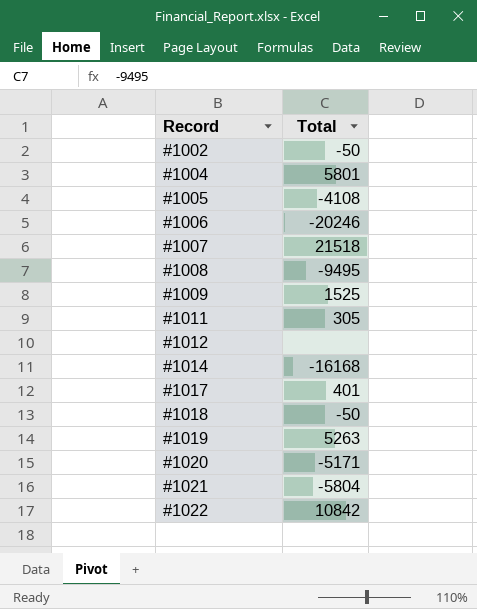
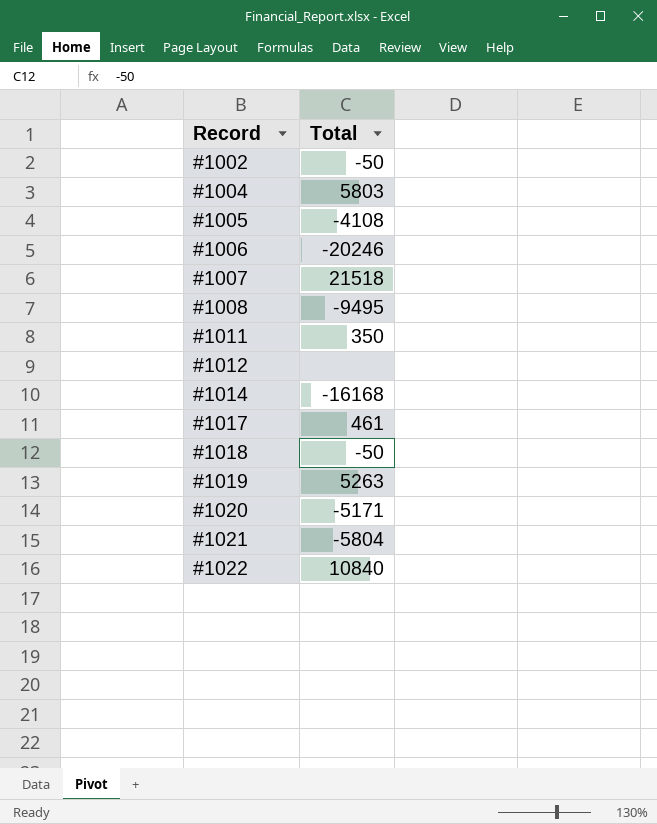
row #1009: 1525 -> none
#1004 | Total: 5801 -> 5803
#1011 | Total: 305 -> 350
#1017 | Total: 401 -> 461
#1022 | Total: 10842 -> 10840

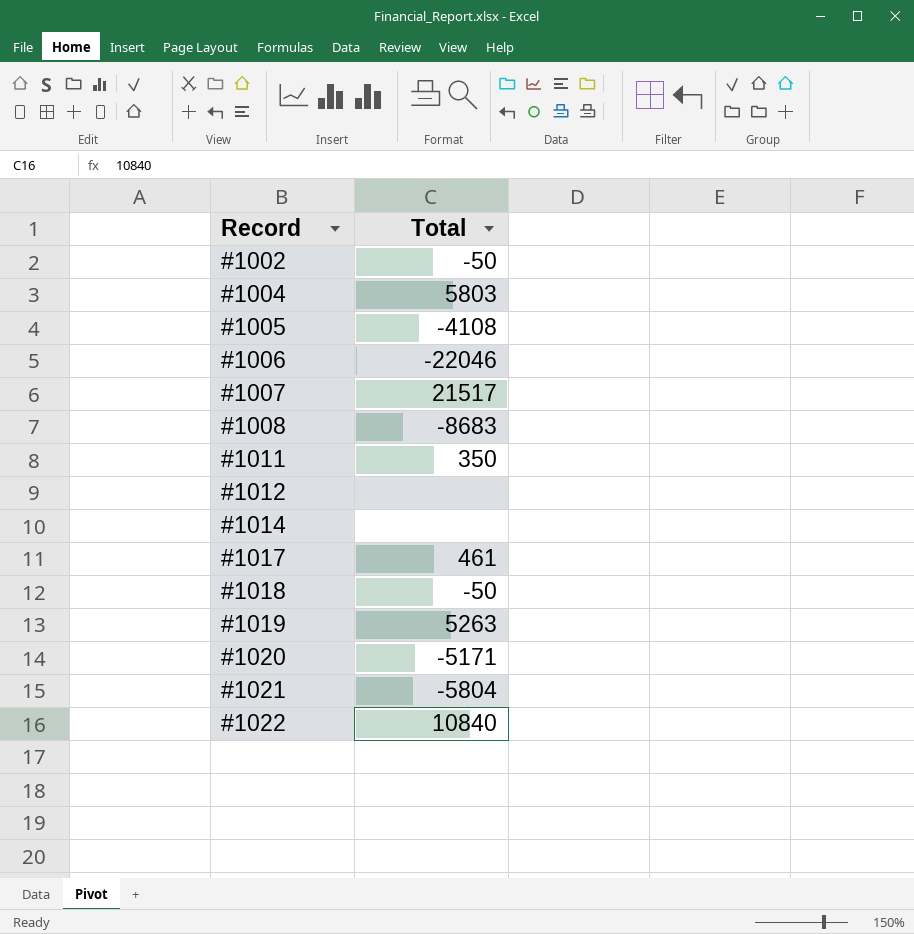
#1006 | Total: -20246 -> -22046
#1007 | Total: 21518 -> 21517
#1008 | Total: -9495 -> -8683
#1014 | Total: -16168 -> none

